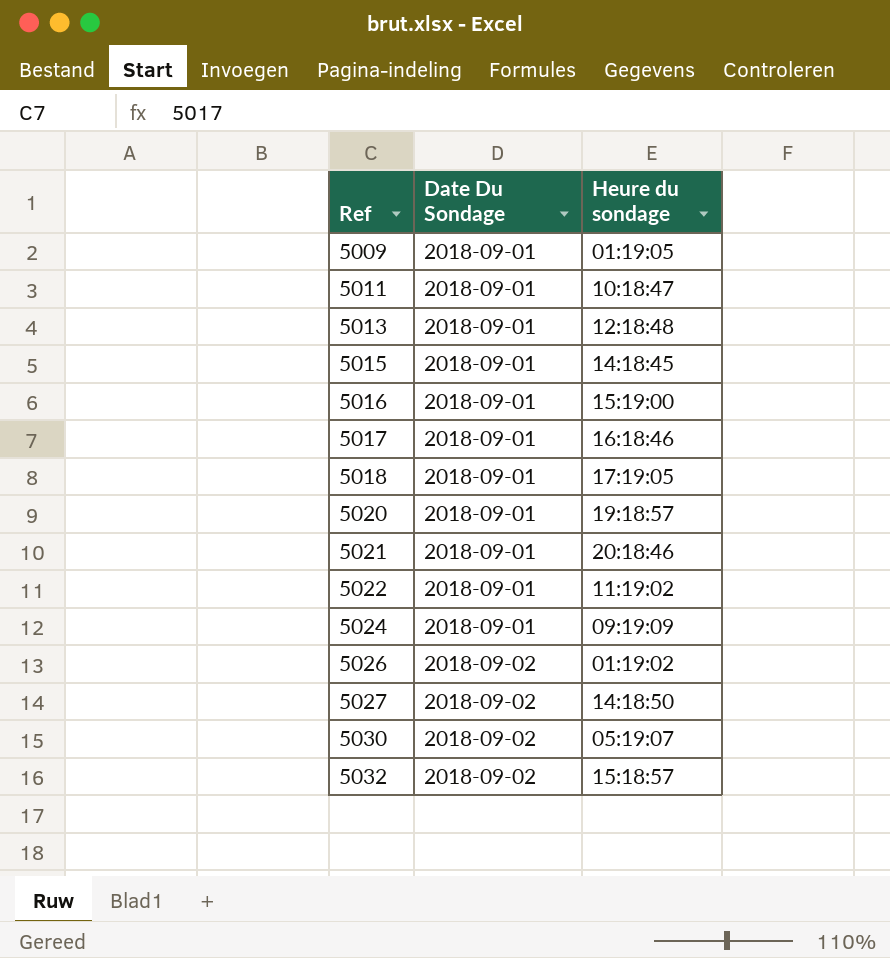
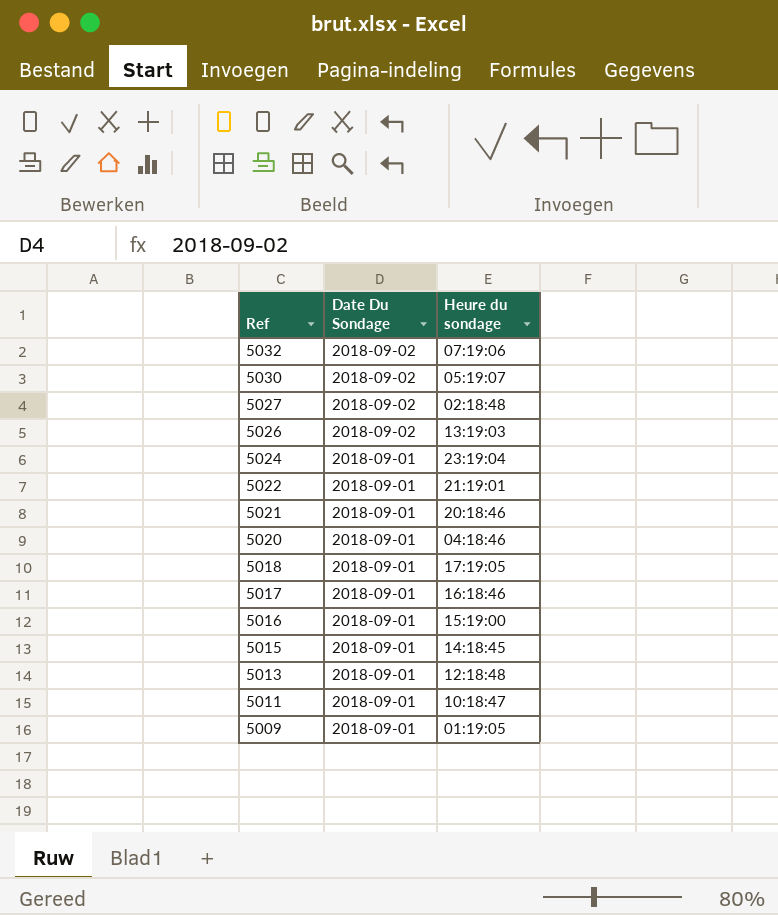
row order: Ref ascending -> Ref descending
5032 | Heure du sondage: 15:18:57 -> 07:19:06
5027 | Heure du sondage: 14:18:50 -> 02:18:48
5026 | Heure du sondage: 01:19:02 -> 13:19:03
5024 | Heure du sondage: 09:19:09 -> 23:19:04
5022 | Heure du sondage: 11:19:02 -> 21:19:01
5020 | Heure du sondage: 19:18:57 -> 04:18:46

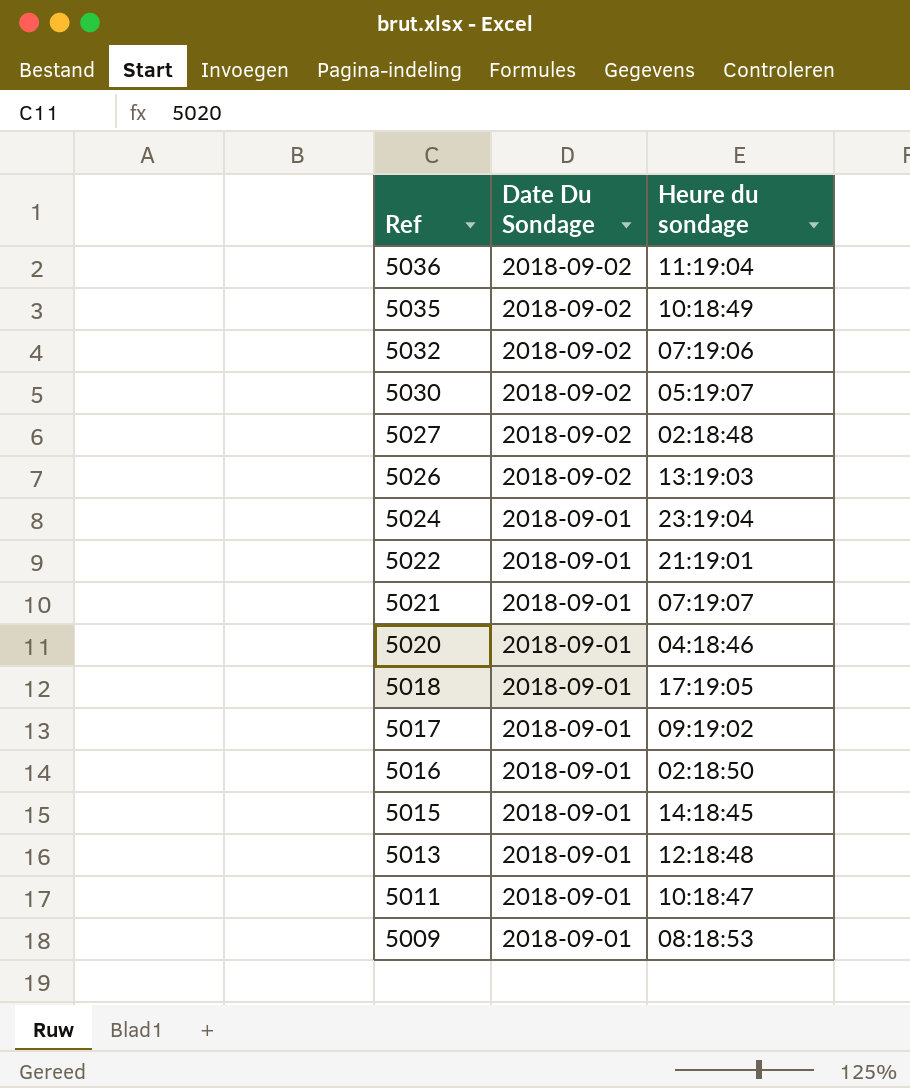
row 5036: none -> 2018-09-02 | 11:19:04
row 5035: none -> 2018-09-02 | 10:18:49
5021 | Heure du sondage: 20:18:46 -> 07:19:07
5017 | Heure du sondage: 16:18:46 -> 09:19:02
5016 | Heure du sondage: 15:19:00 -> 02:18:50
5009 | Heure du sondage: 01:19:05 -> 08:18:53

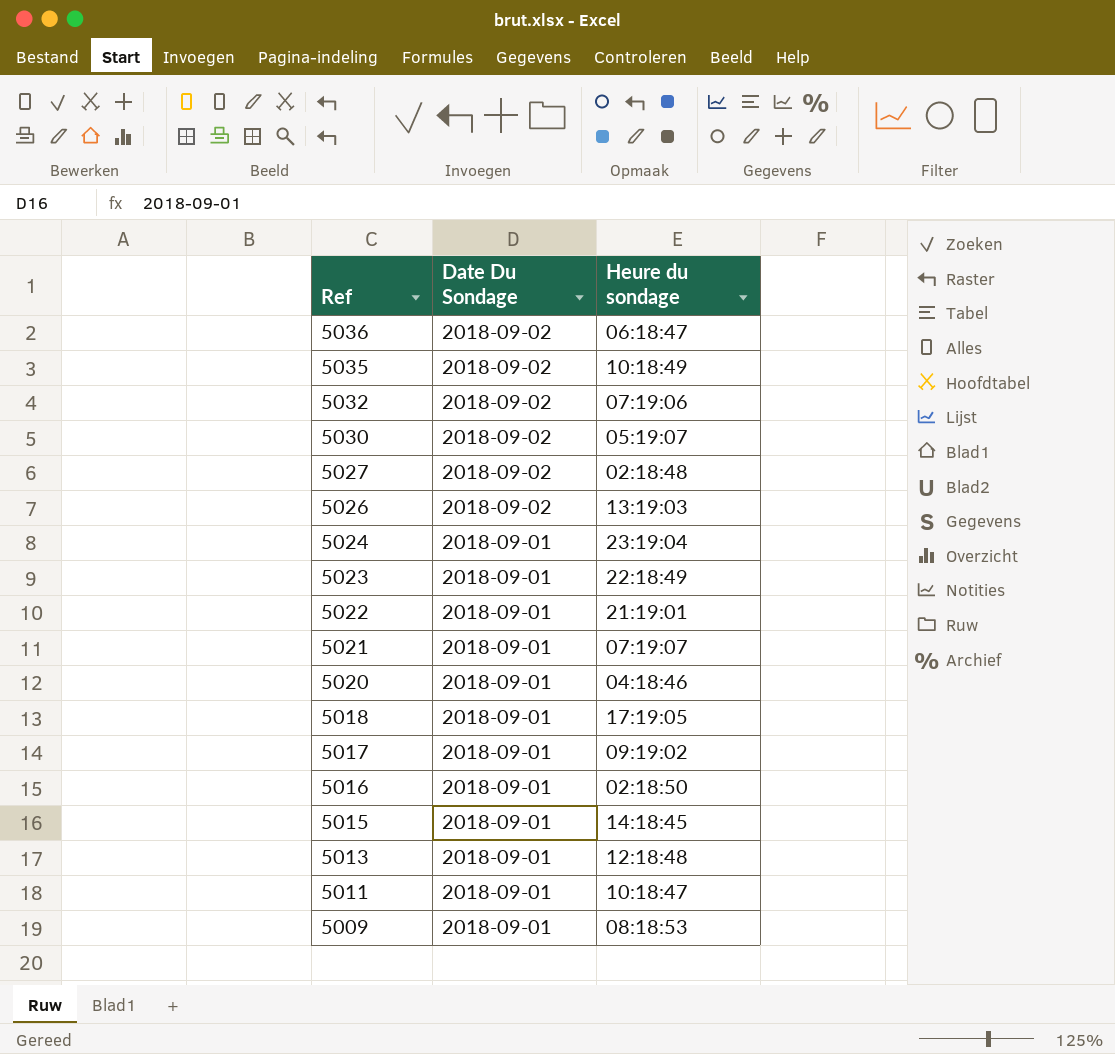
5036 | Heure du sondage: 11:19:04 -> 06:18:47
row 5023: none -> 2018-09-01 | 22:18:49

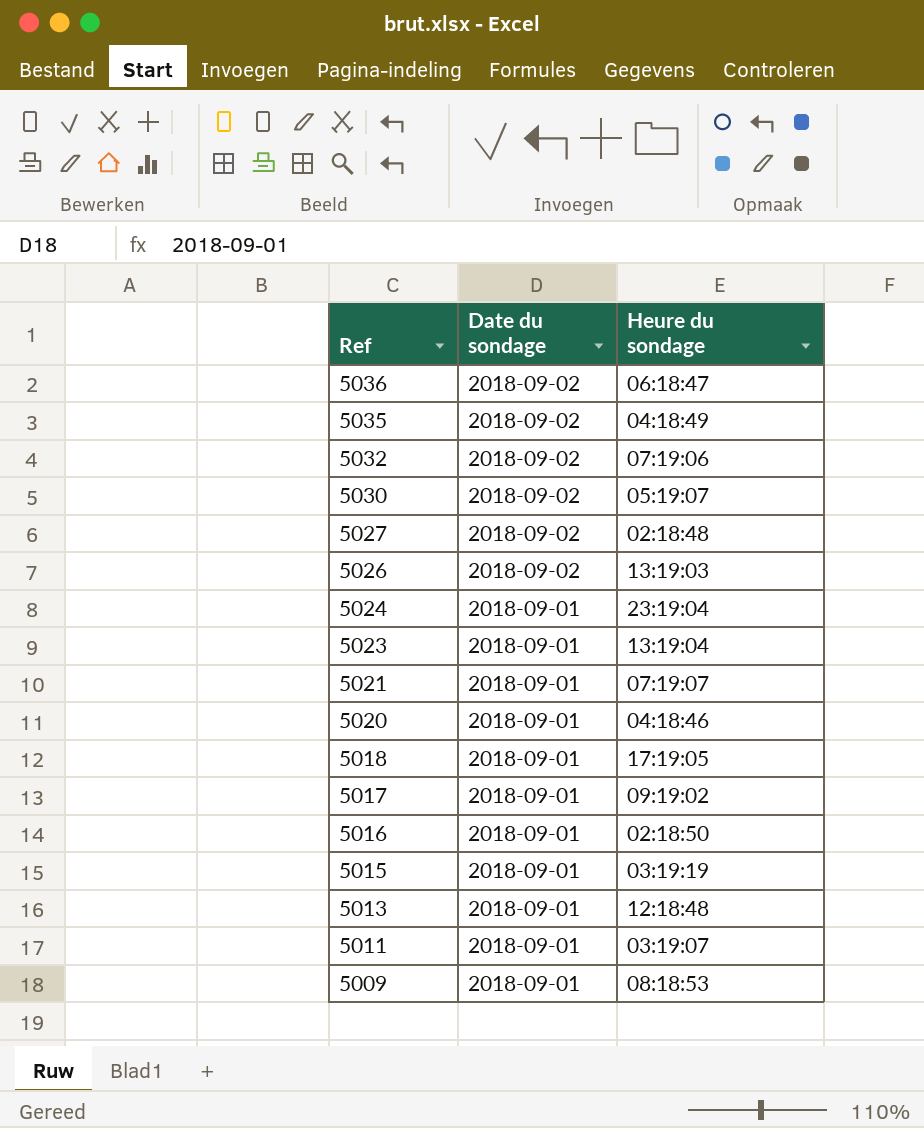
column name: Date Du Sondage -> Date du sondage
row 5022: 2018-09-01 | 21:19:01 -> none
5035 | Heure du sondage: 10:18:49 -> 04:18:49
5023 | Heure du sondage: 22:18:49 -> 13:19:04
5015 | Heure du sondage: 14:18:45 -> 03:19:19
5011 | Heure du sondage: 10:18:47 -> 03:19:07

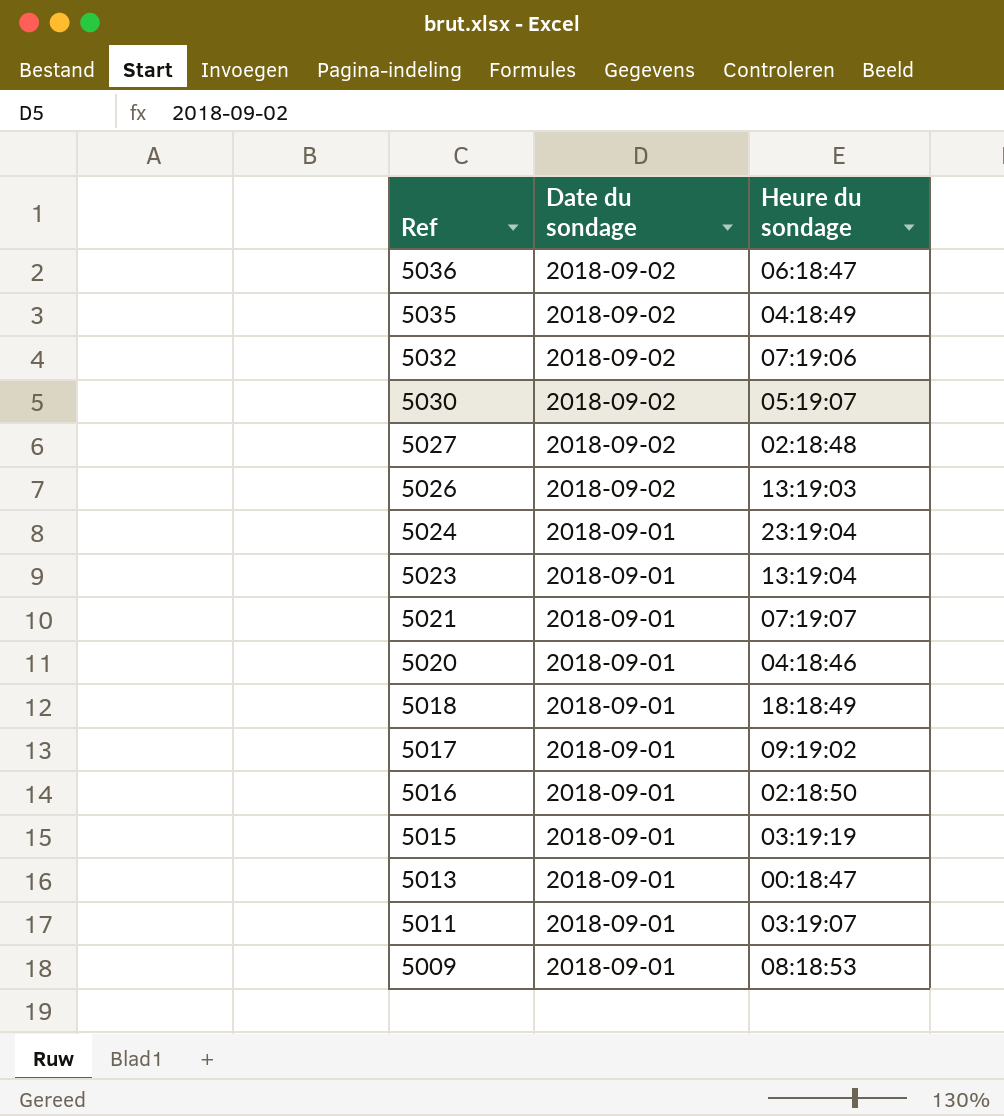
5018 | Heure du sondage: 17:19:05 -> 18:18:49
5013 | Heure du sondage: 12:18:48 -> 00:18:47

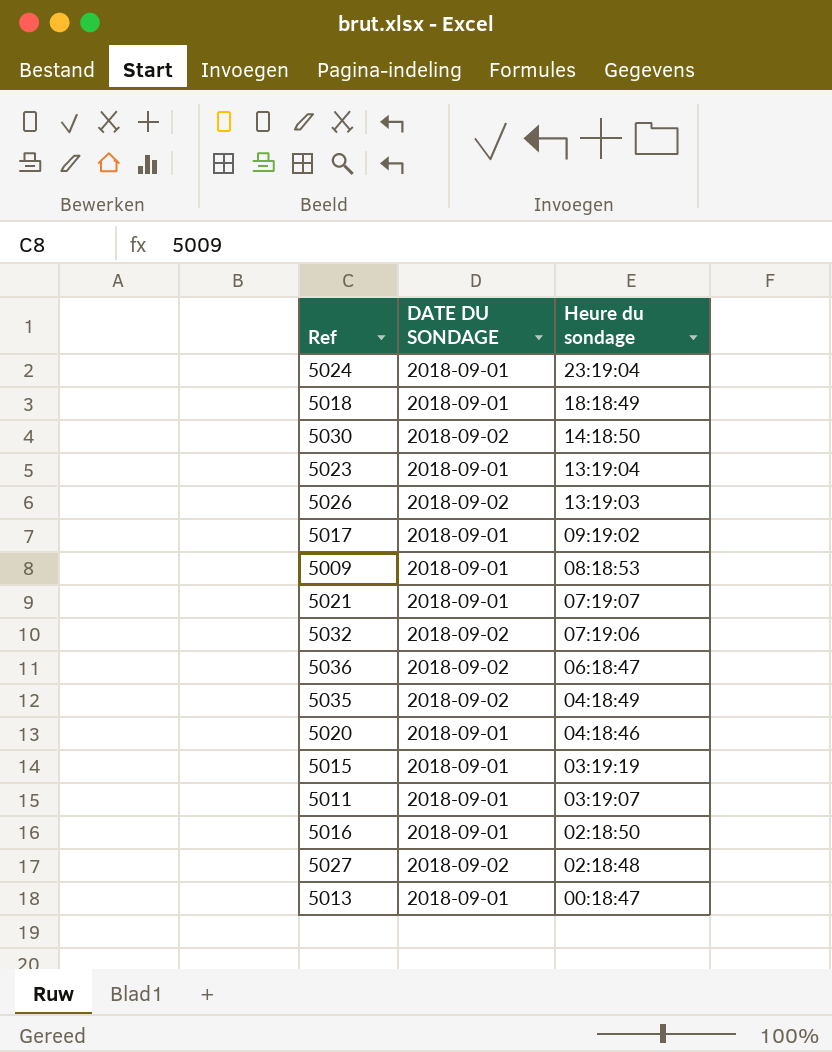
row order: Ref descending -> Heure du sondage descending
column name: Date du sondage -> DATE DU SONDAGE
5030 | Heure du sondage: 05:19:07 -> 14:18:50

